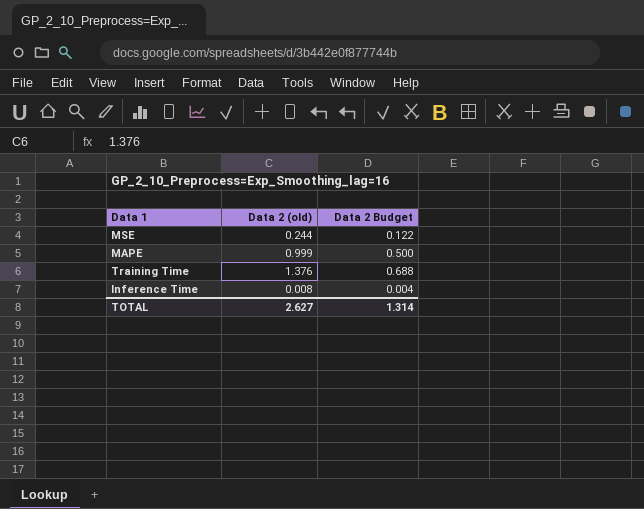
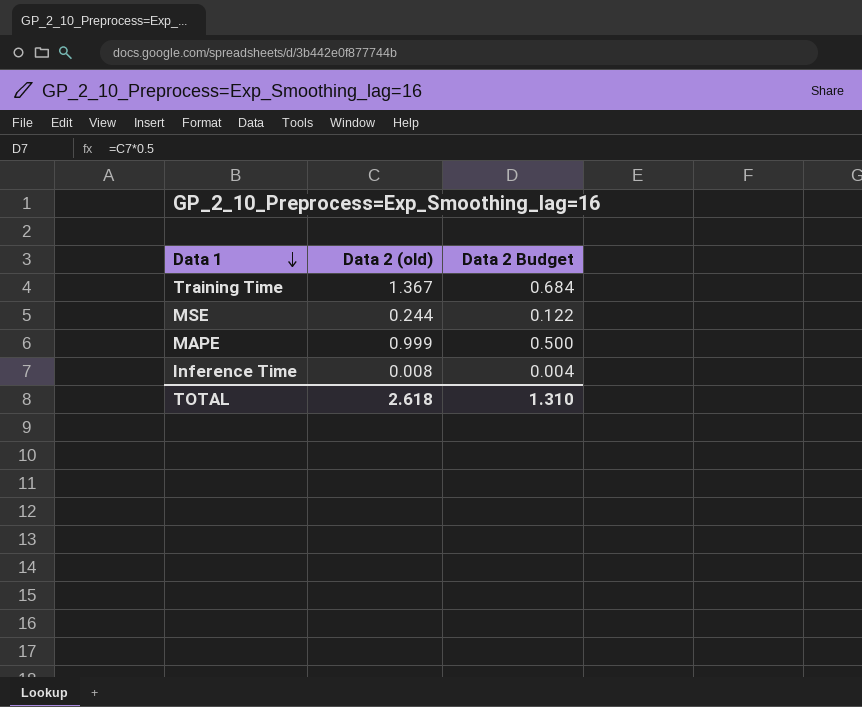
row order: none -> Data 1 descending
Training Time | Data 2 (old): 1.376 -> 1.367
Training Time | Data 2 Budget: 0.688 -> 0.684
TOTAL | Data 2 (old): 2.627 -> 2.618
TOTAL | Data 2 Budget: 1.314 -> 1.310

